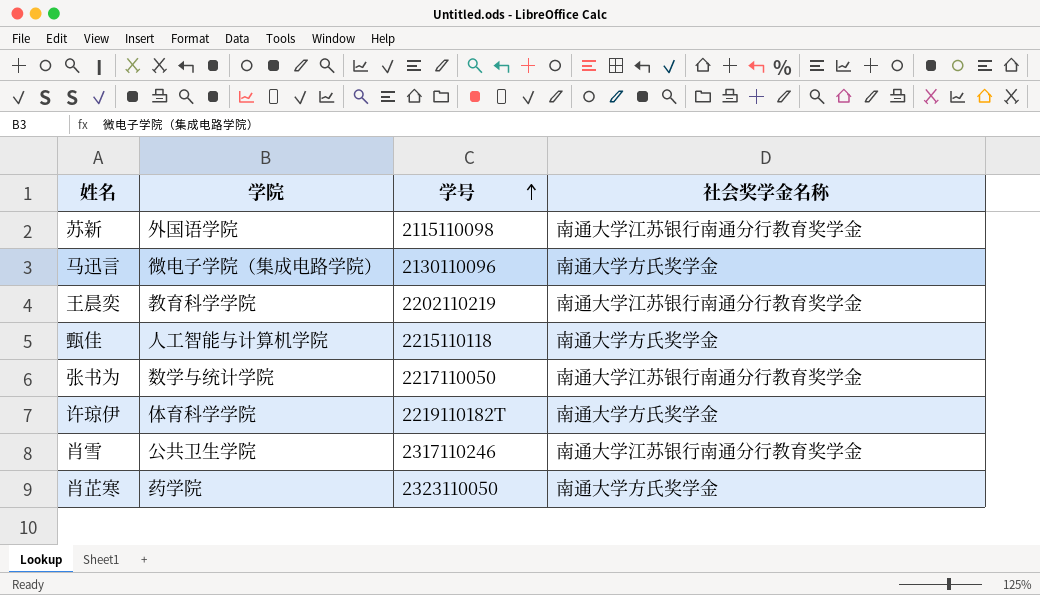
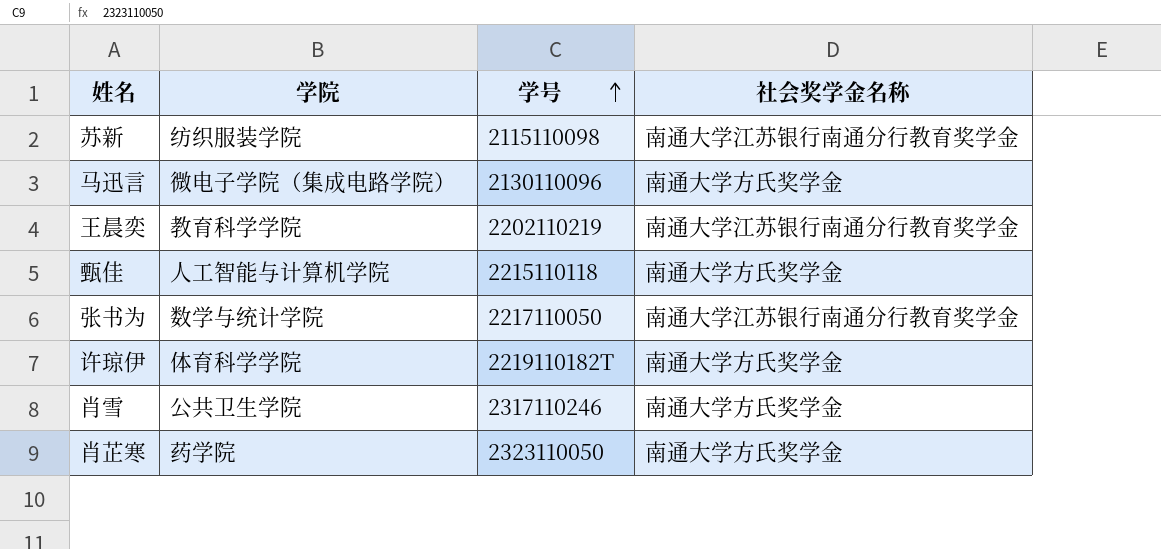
苏新 | 学院: 外国语学院 -> 纺织服装学院
肖雪 | 社会奖学金名称: 南通大学江苏银行南通分行教育奖学金 -> 南通大学方氏奖学金

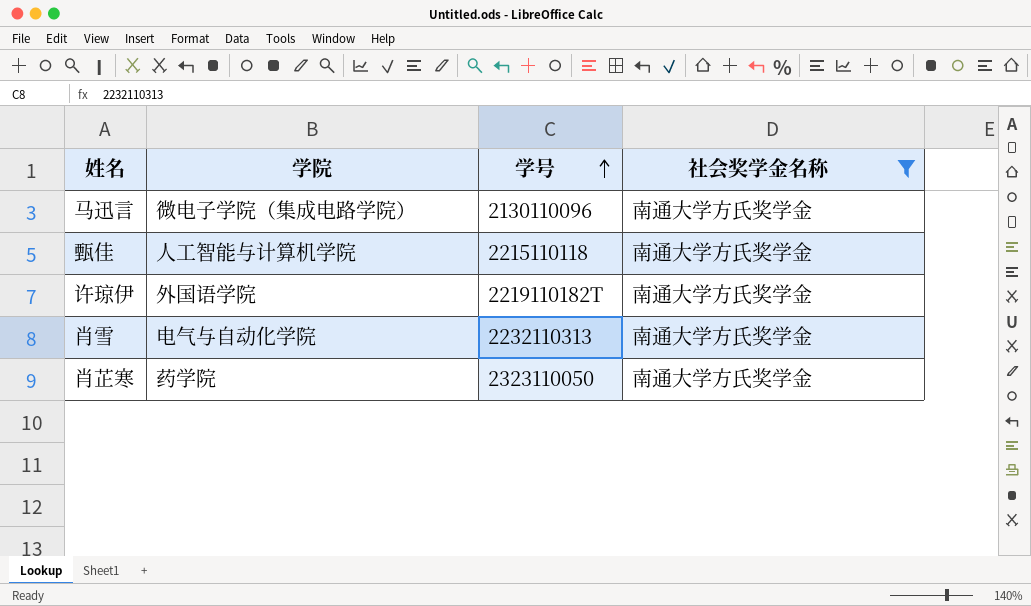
filter: none -> 社会奖学金名称 = 南通大学方氏奖学金
许琼伊 | 学院: 体育科学学院 -> 外国语学院
肖雪 | 学院: 公共卫生学院 -> 电气与自动化学院
肖雪 | 学号: 2317110246 -> 2232110313

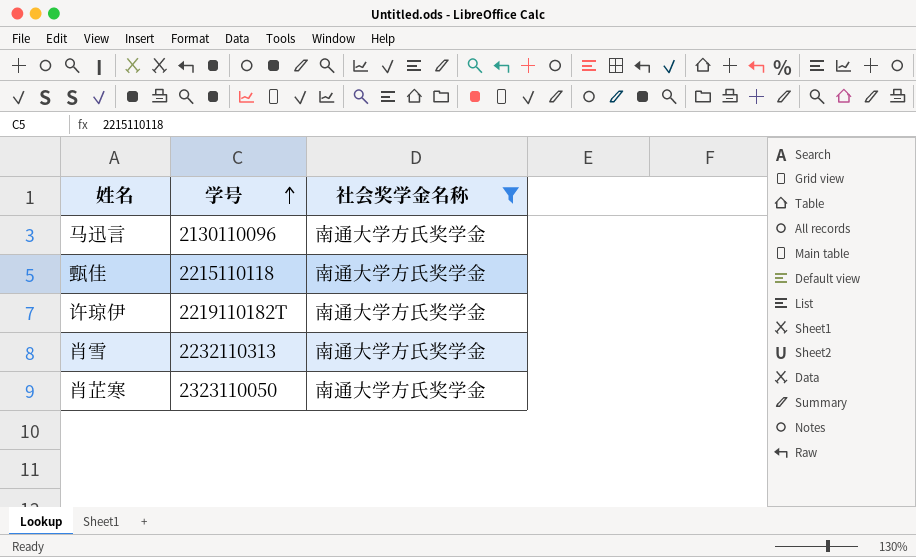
column 学院 | position: 2 -> none

